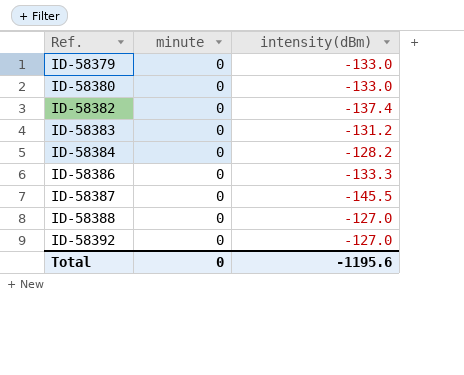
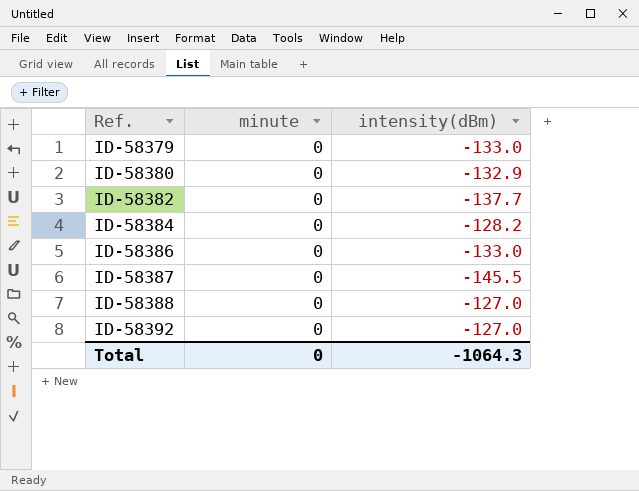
row ID-58383: 0 | -131.2 -> none
ID-58380 | intensity(dBm): -133.0 -> -132.9
ID-58382 | intensity(dBm): -137.4 -> -137.7
ID-58386 | intensity(dBm): -133.3 -> -133.0
Total | intensity(dBm): -1195.6 -> -1064.3

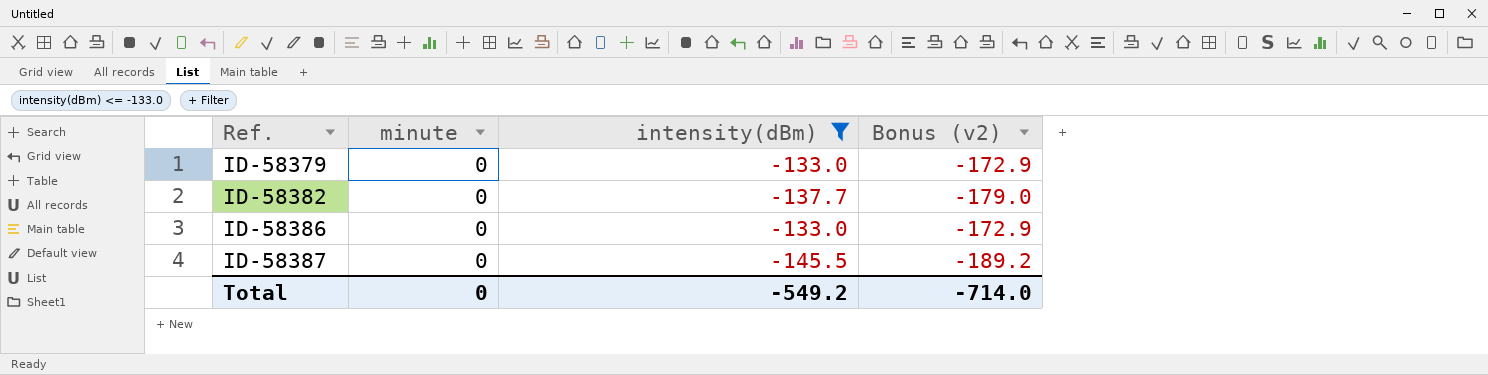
filter: none -> intensity(dBm) <= -133.0
column Bonus (v2) | formula: none -> [intensity(dBm)] * 1.3
Total | intensity(dBm): -1064.3 -> -549.2

